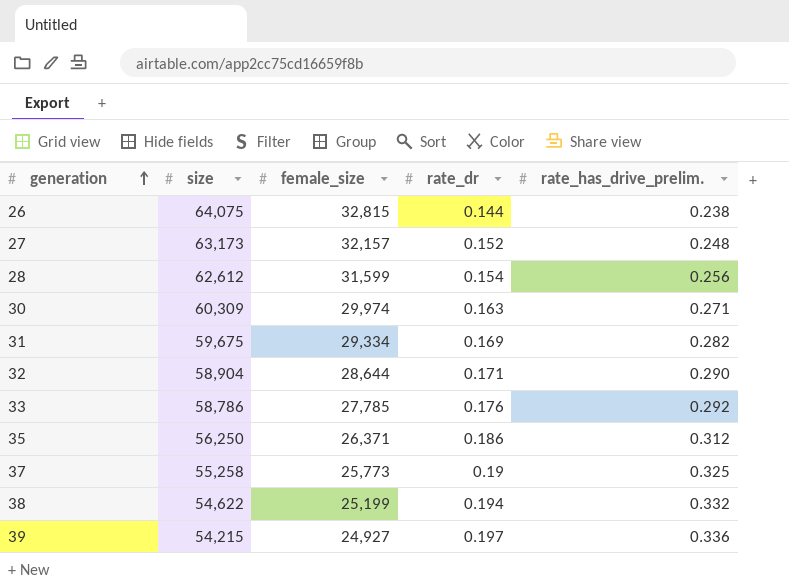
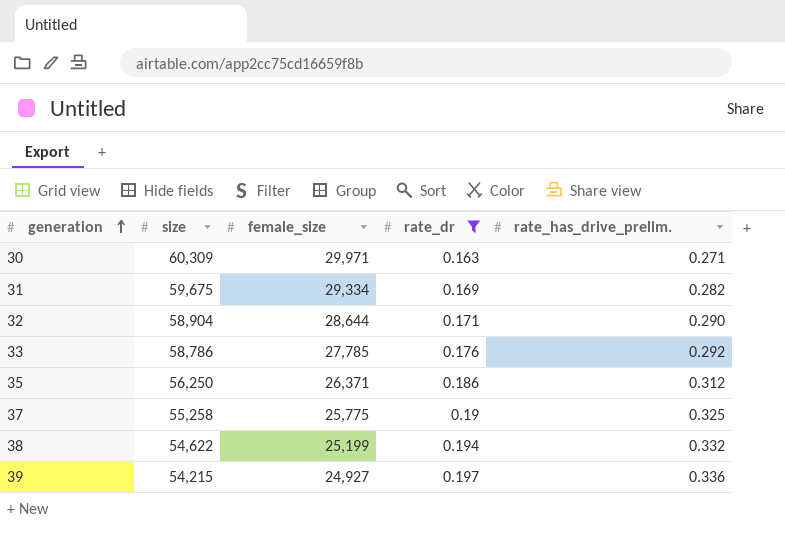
filter: none -> rate_dr >= 0.163
30 | female_size: 29,974 -> 29,971
37 | female_size: 25,773 -> 25,775

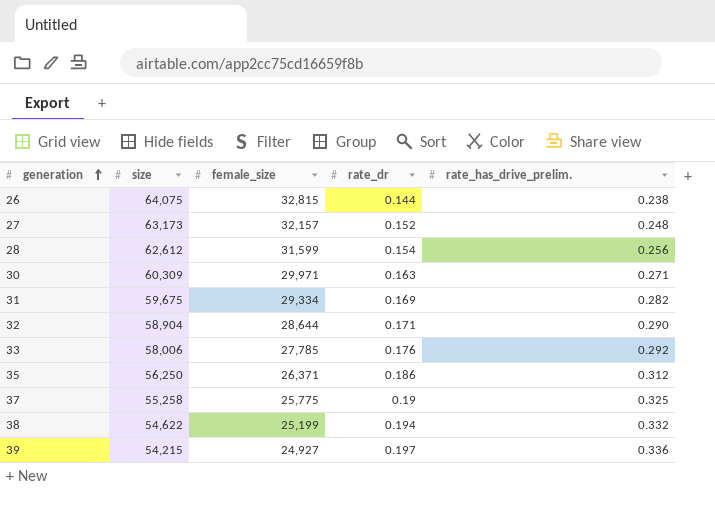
filter: rate_dr >= 0.163 -> none
33 | size: 58,786 -> 58,006

